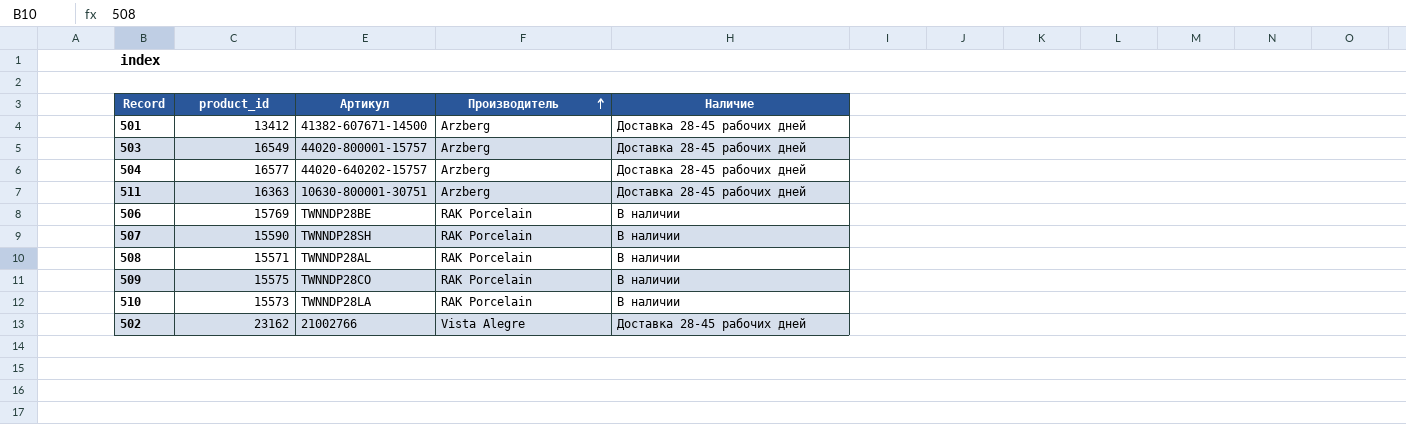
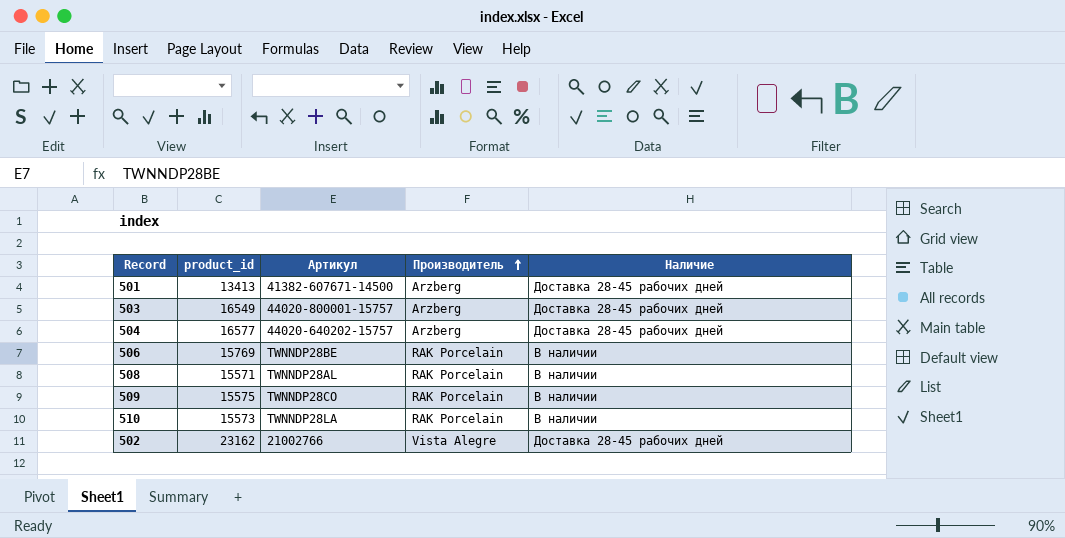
row 511: 16363 | 10630-800001-30751 | Arzberg | Доставка 28-45 рабочих дней -> none
row 507: 15590 | TWNNDP28SH | RAK Porcelain | В наличии -> none
501 | product_id: 13412 -> 13413

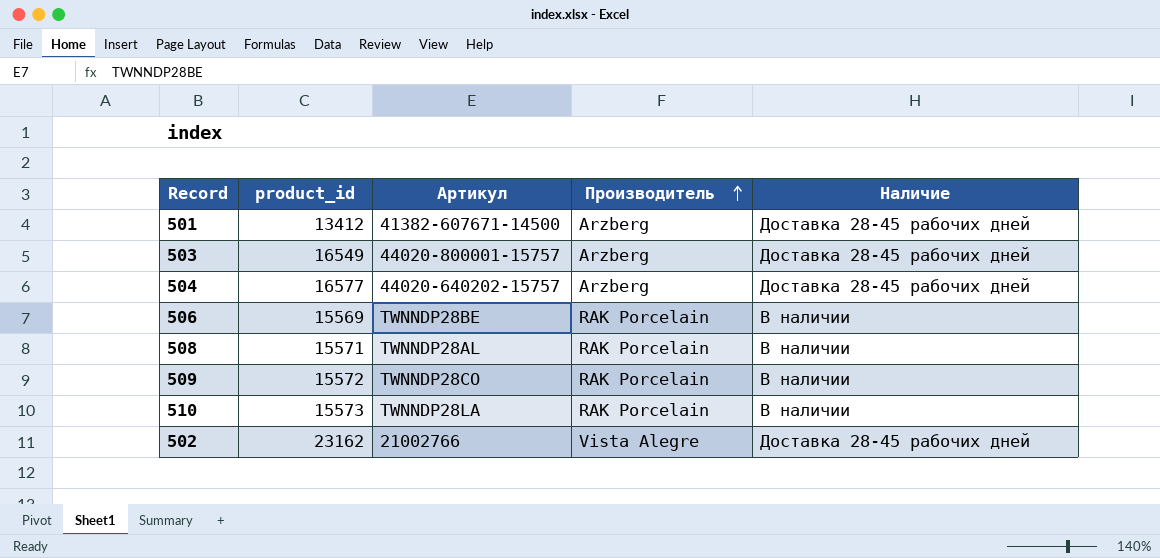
501 | product_id: 13413 -> 13412
506 | product_id: 15769 -> 15569
509 | product_id: 15575 -> 15572

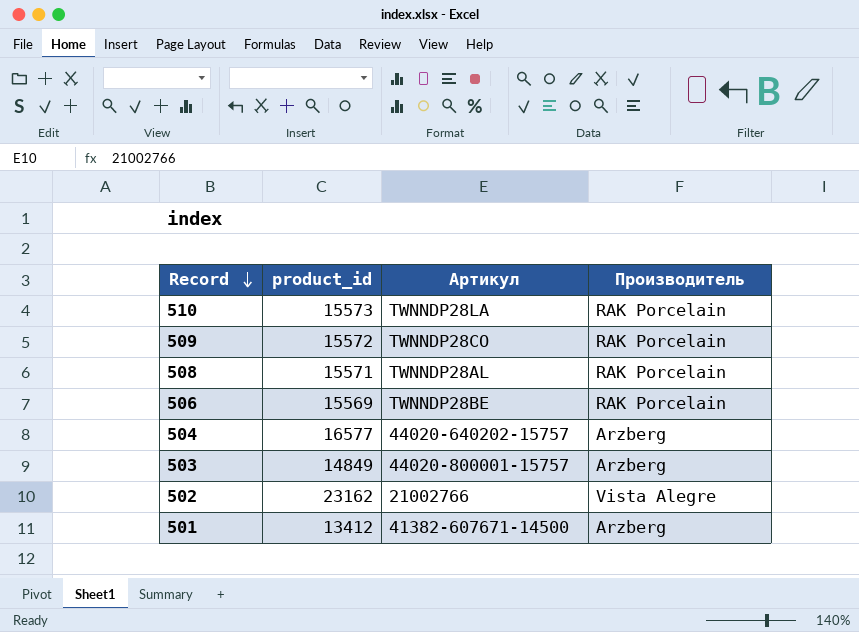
row order: Производитель ascending -> Record descending
column Наличие | position: 5 -> none
503 | product_id: 16549 -> 14849

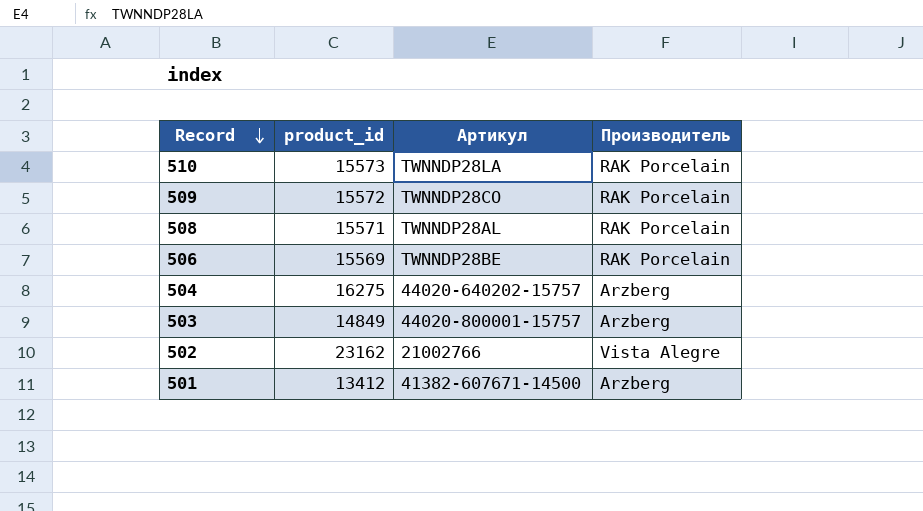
504 | product_id: 16577 -> 16275

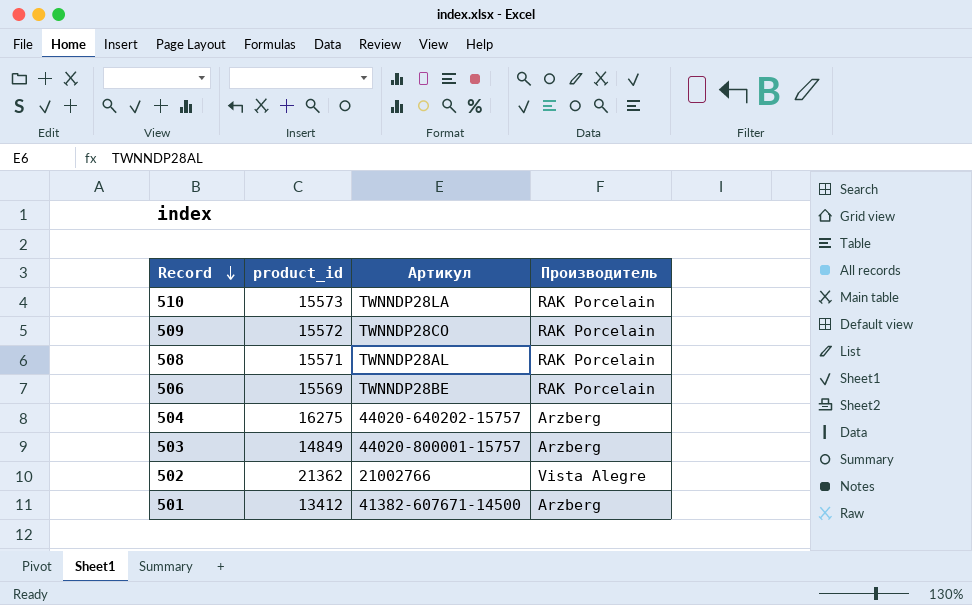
502 | product_id: 23162 -> 21362

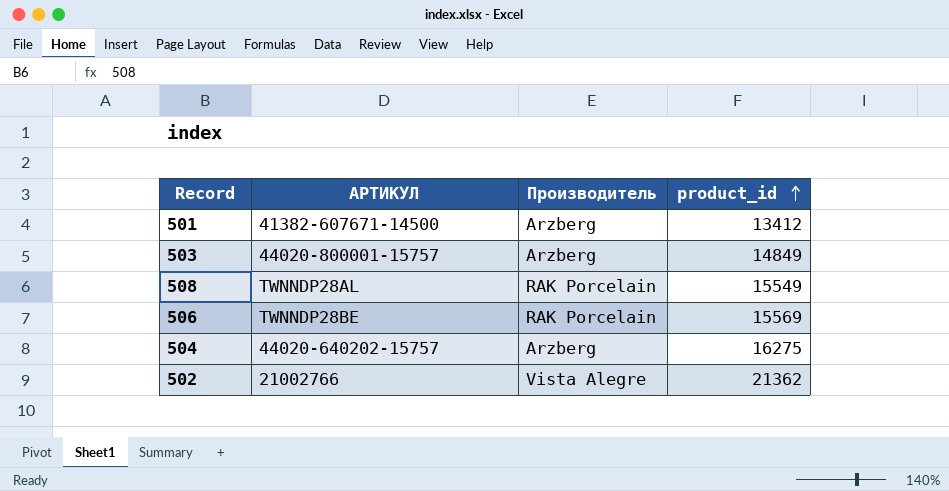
row order: Record descending -> product_id ascending
column name: Артикул -> АРТИКУЛ
column product_id | position: 2 -> 4
row 510: 15573 | TWNNDP28LA | RAK Porcelain -> none
row 509: 15572 | TWNNDP28CO | RAK Porcelain -> none
508 | product_id: 15571 -> 15549

